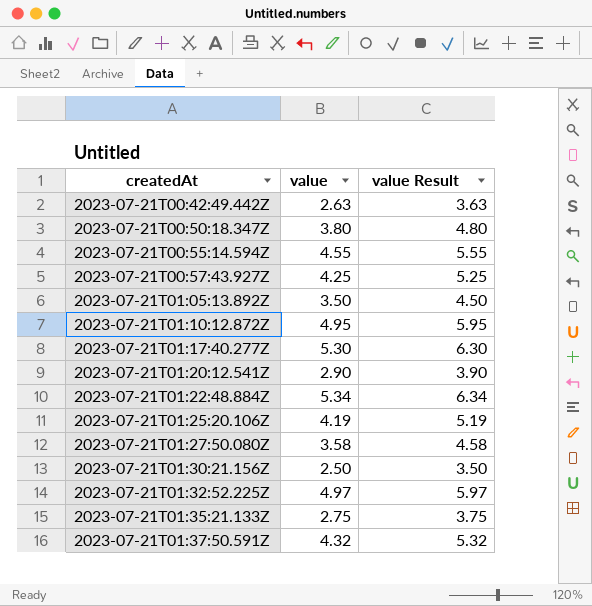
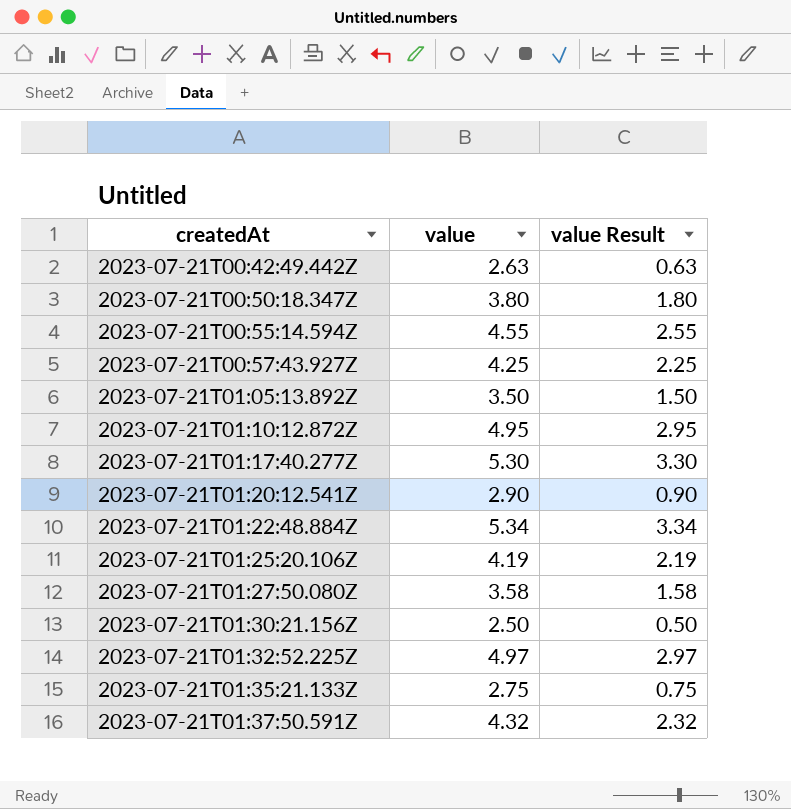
column value Result | formula: [value] + 1 -> [value] - 2

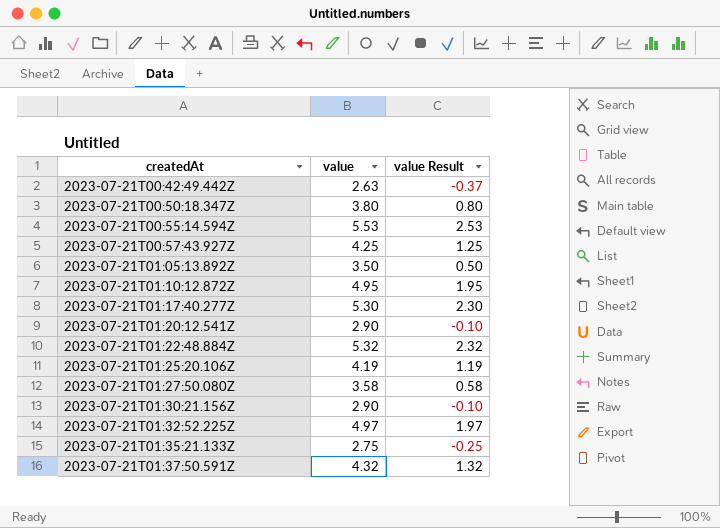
column value Result | formula: [value] - 2 -> [value] - 3
2023-07-21T00:55:14.594Z | value: 4.55 -> 5.53
2023-07-21T01:22:48.884Z | value: 5.34 -> 5.32
2023-07-21T01:30:21.156Z | value: 2.50 -> 2.90

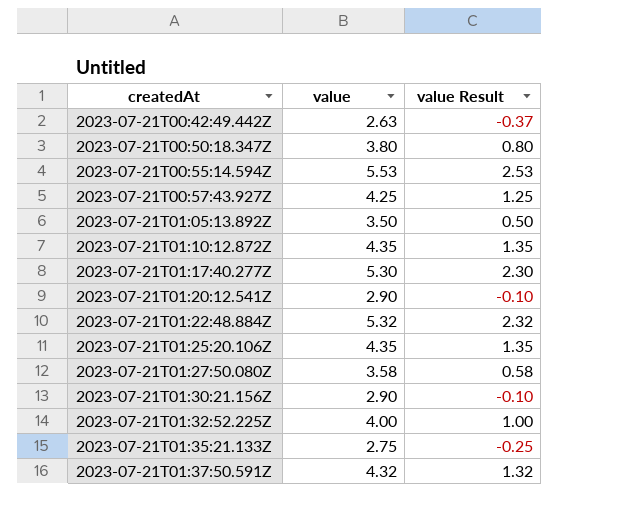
2023-07-21T01:10:12.872Z | value: 4.95 -> 4.35
2023-07-21T01:10:12.872Z | value Result: 1.95 -> 1.35
2023-07-21T01:25:20.106Z | value: 4.19 -> 4.35
2023-07-21T01:25:20.106Z | value Result: 1.19 -> 1.35
2023-07-21T01:32:52.225Z | value: 4.97 -> 4.00
2023-07-21T01:32:52.225Z | value Result: 1.97 -> 1.00

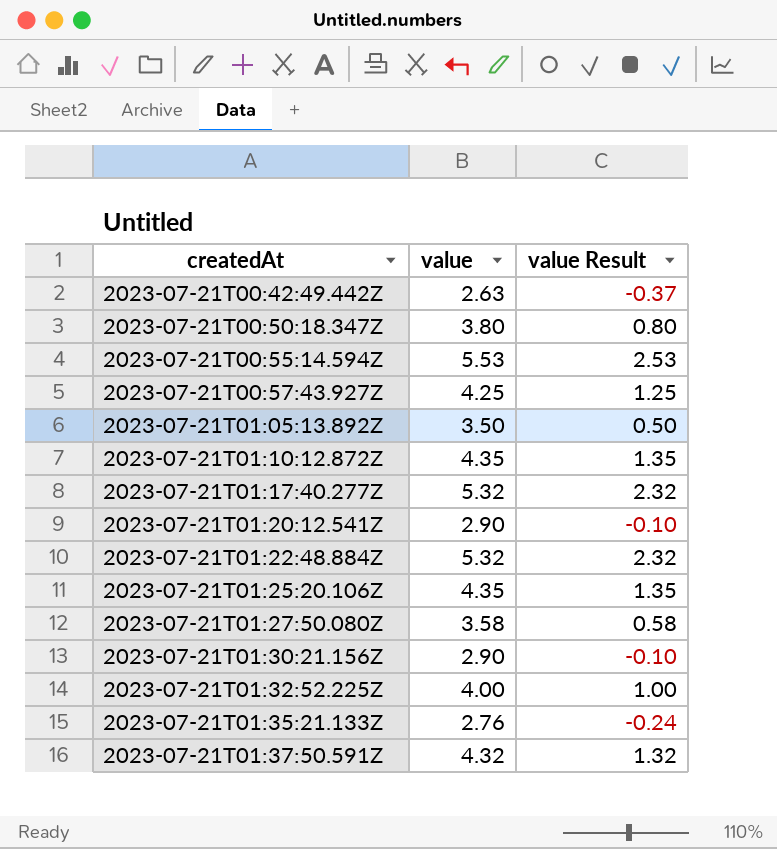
2023-07-21T01:17:40.277Z | value: 5.30 -> 5.32
2023-07-21T01:17:40.277Z | value Result: 2.30 -> 2.32
2023-07-21T01:35:21.133Z | value: 2.75 -> 2.76
2023-07-21T01:35:21.133Z | value Result: -0.25 -> -0.24

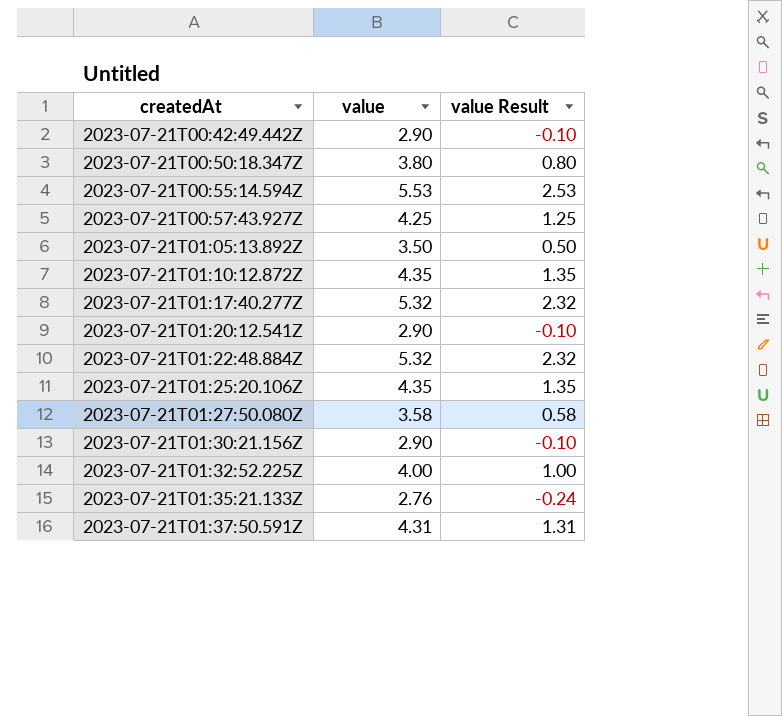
2023-07-21T00:42:49.442Z | value: 2.63 -> 2.90
2023-07-21T00:42:49.442Z | value Result: -0.37 -> -0.10
2023-07-21T01:37:50.591Z | value: 4.32 -> 4.31
2023-07-21T01:37:50.591Z | value Result: 1.32 -> 1.31

